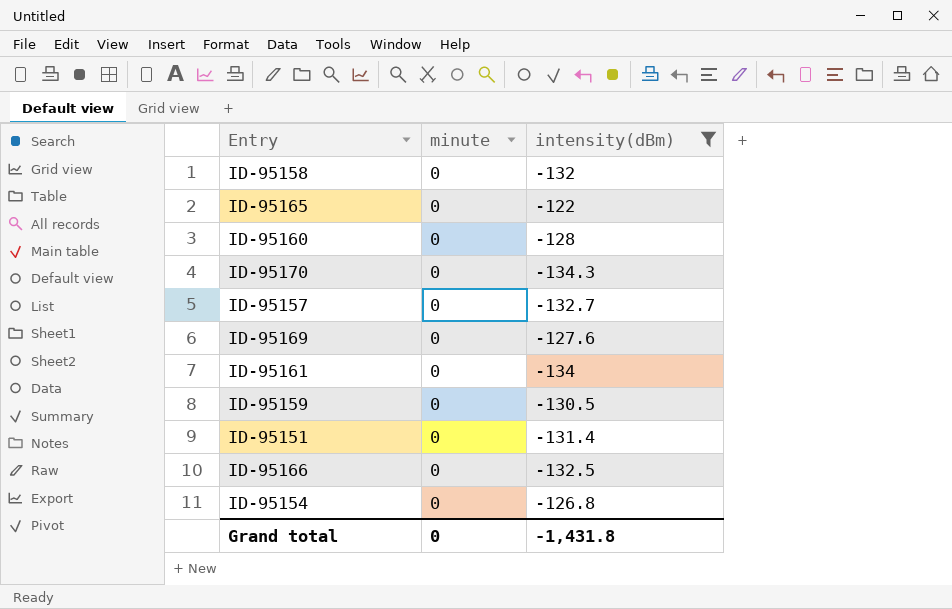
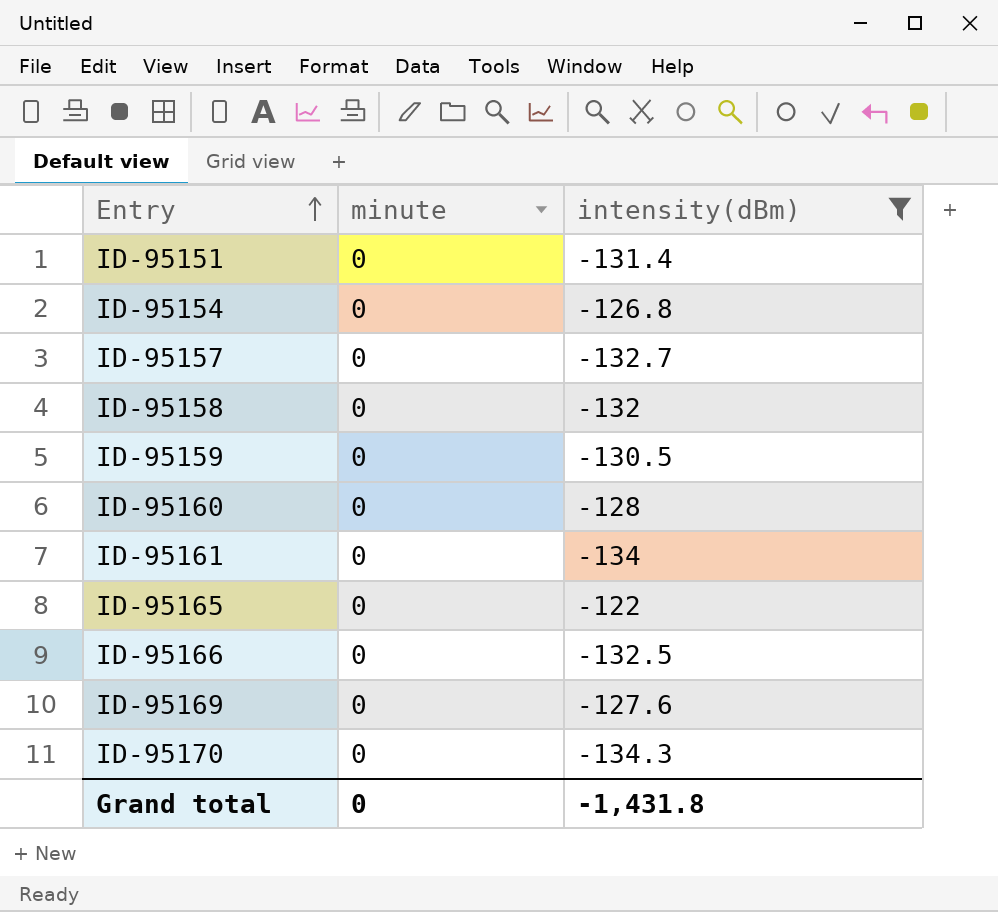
row order: none -> Entry ascending

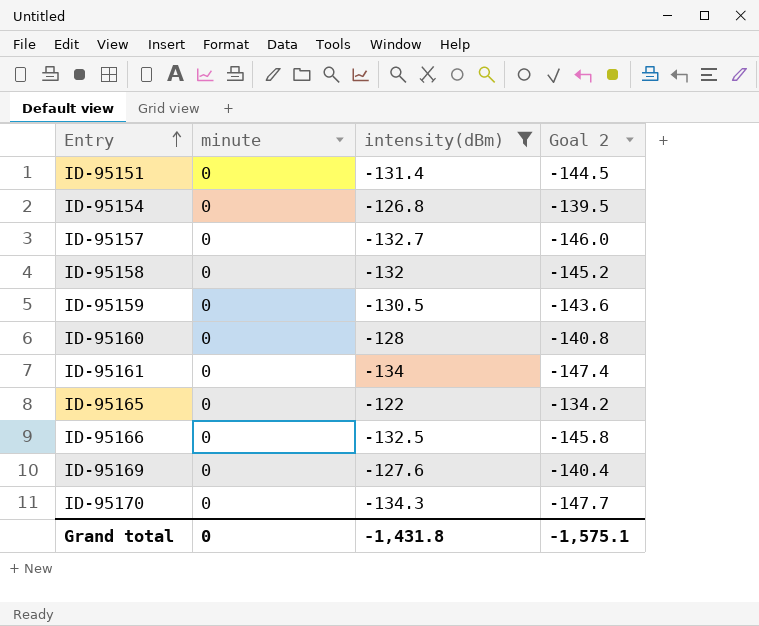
column Goal 2 | formula: none -> [intensity(dBm)] * 1.1

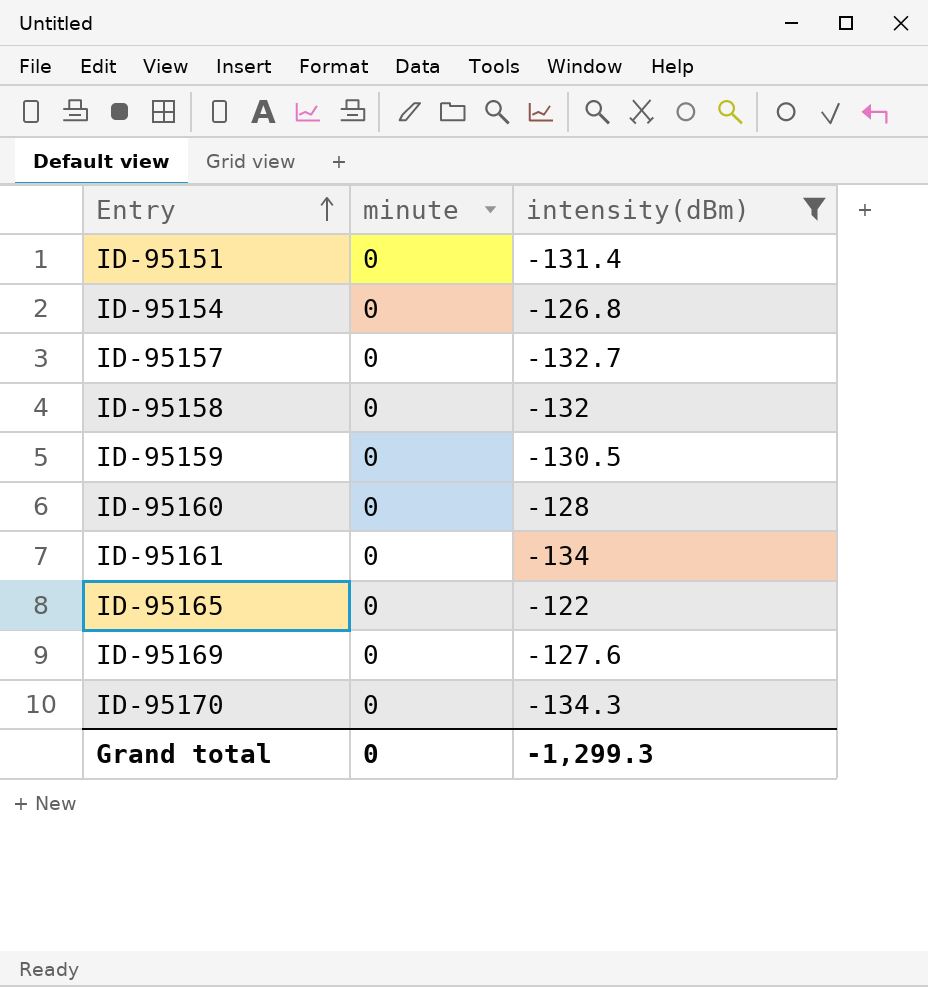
column Goal 2 | formula: [intensity(dBm)] * 1.1 -> none
row ID-95166: 0 | -132.5 | -145.8 -> none
Grand total | intensity(dBm): -1,431.8 -> -1,299.3

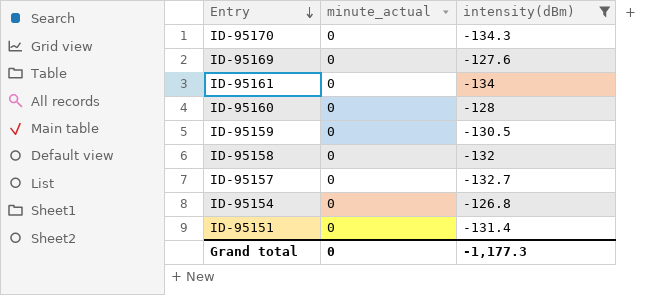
row order: Entry ascending -> Entry descending
column name: minute -> minute_actual
row ID-95165: 0 | -122 -> none
Grand total | intensity(dBm): -1,299.3 -> -1,177.3

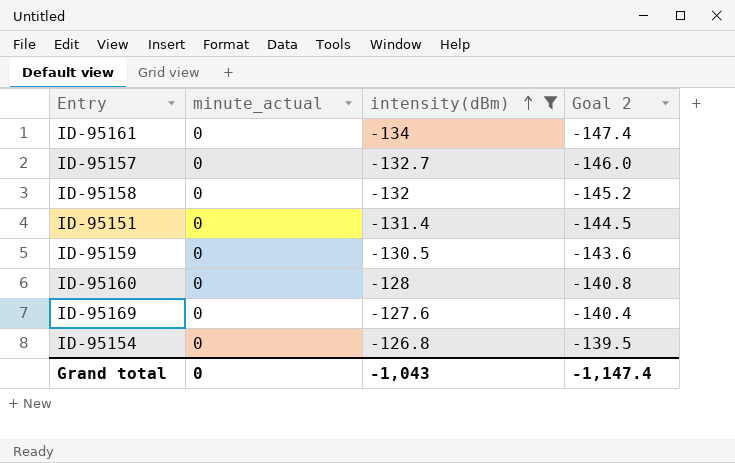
row order: Entry descending -> intensity(dBm) ascending
column Goal 2 | formula: none -> [intensity(dBm)] * 1.1
row ID-95170: 0 | -134.3 -> none
Grand total | intensity(dBm): -1,177.3 -> -1,043

